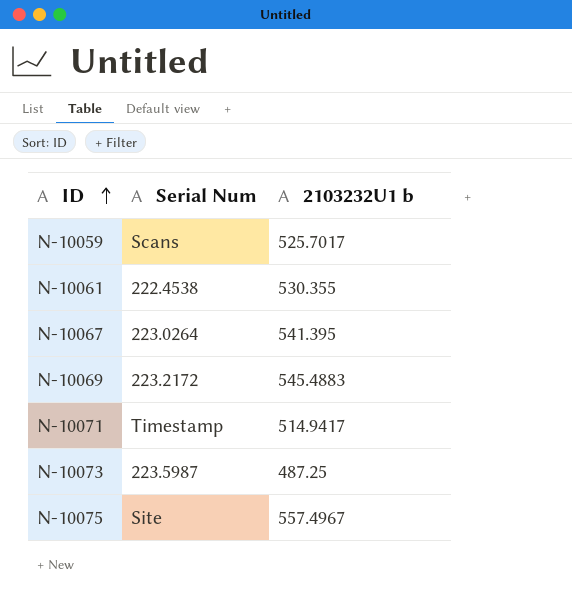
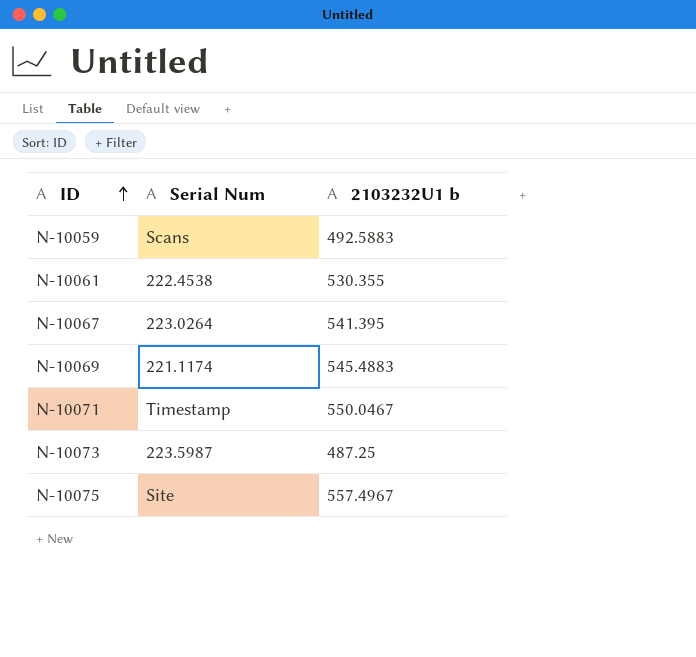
N-10059 | 2103232U1 b: 525.7017 -> 492.5883
N-10069 | Serial Num: 223.2172 -> 221.1174
N-10071 | 2103232U1 b: 514.9417 -> 550.0467

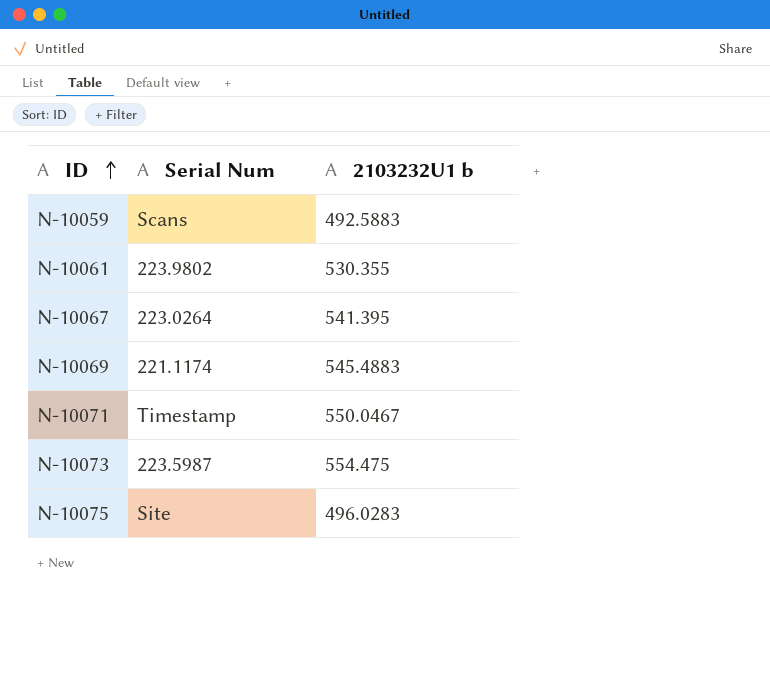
N-10061 | Serial Num: 222.4538 -> 223.9802
N-10073 | 2103232U1 b: 487.25 -> 554.475
N-10075 | 2103232U1 b: 557.4967 -> 496.0283

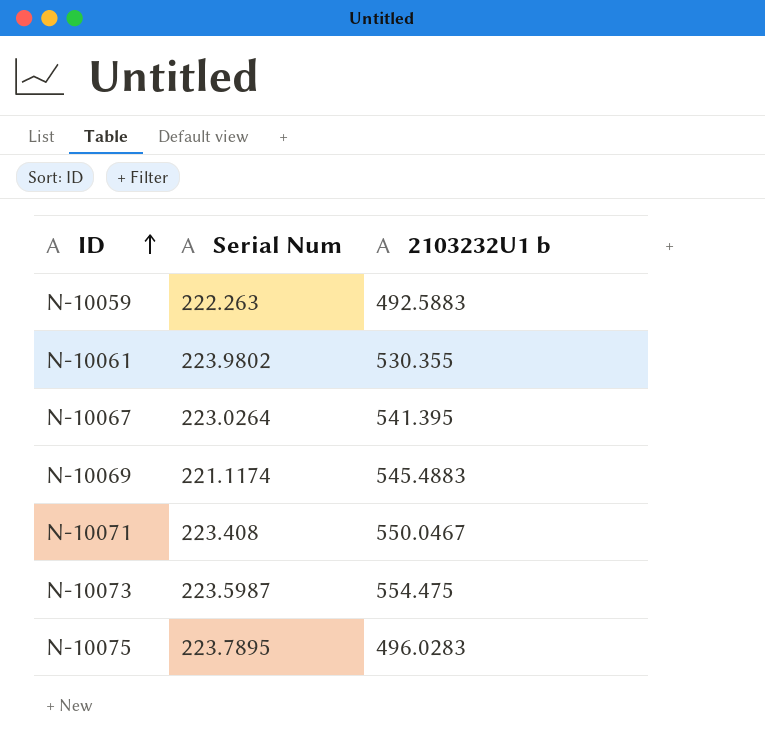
N-10059 | Serial Num: Scans -> 222.263
N-10071 | Serial Num: Timestamp -> 223.408
N-10075 | Serial Num: Site -> 223.7895

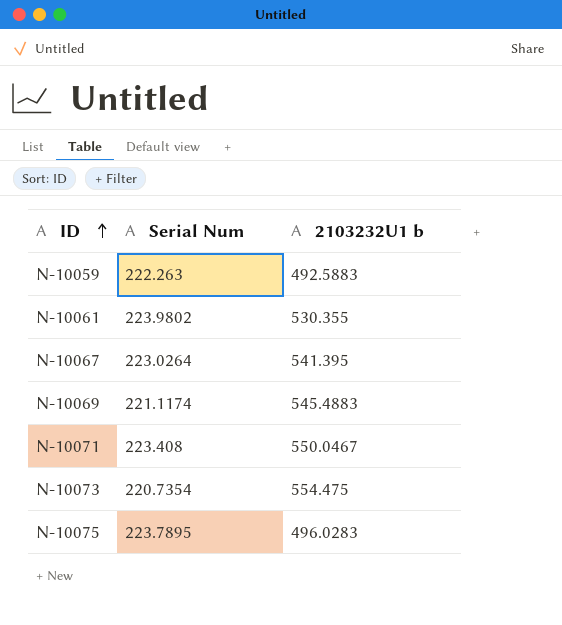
N-10073 | Serial Num: 223.5987 -> 220.7354

